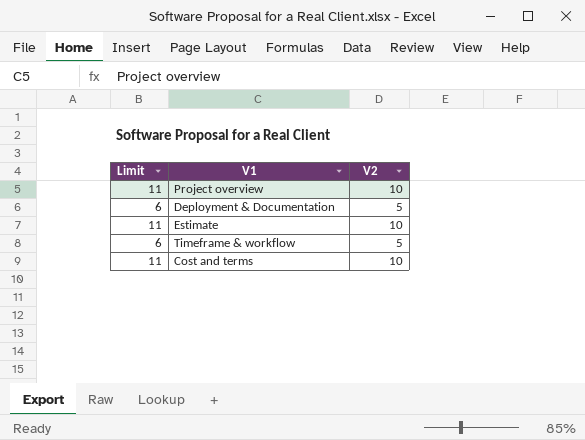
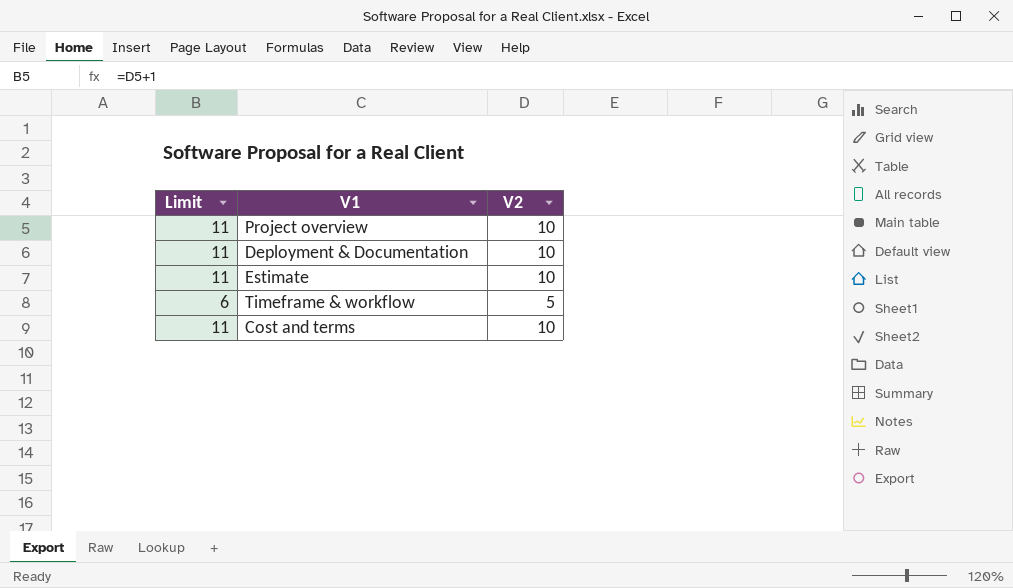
Deployment & Documentation | Limit: 6 -> 11
Deployment & Documentation | V2: 5 -> 10

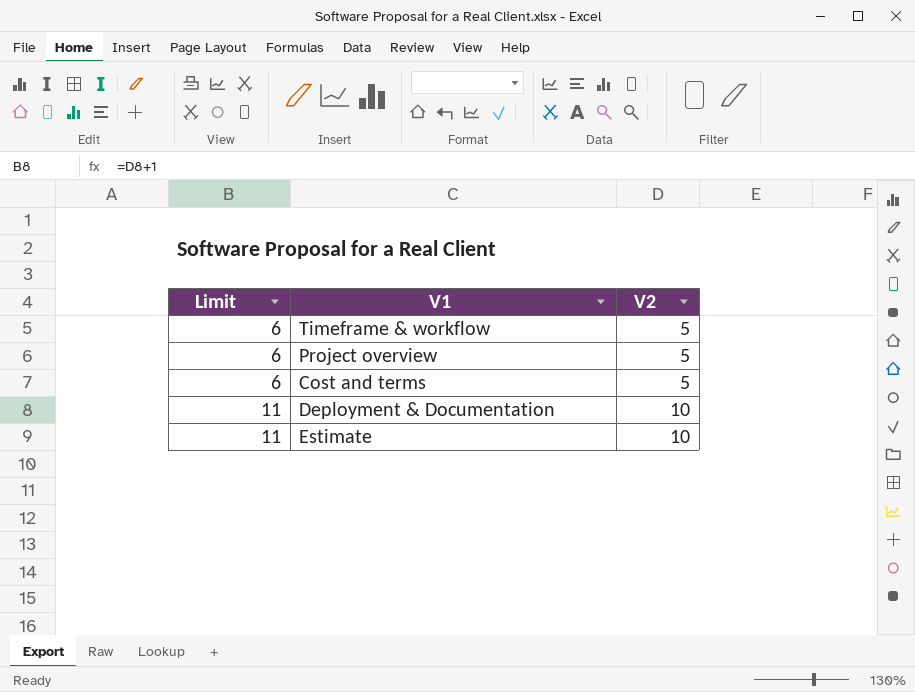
row order: none -> Limit ascending
Project overview | Limit: 11 -> 6
Project overview | V2: 10 -> 5
Cost and terms | Limit: 11 -> 6
Cost and terms | V2: 10 -> 5

